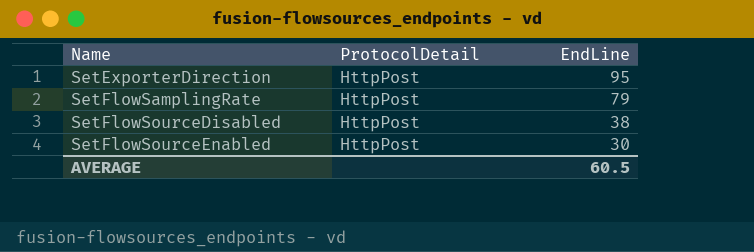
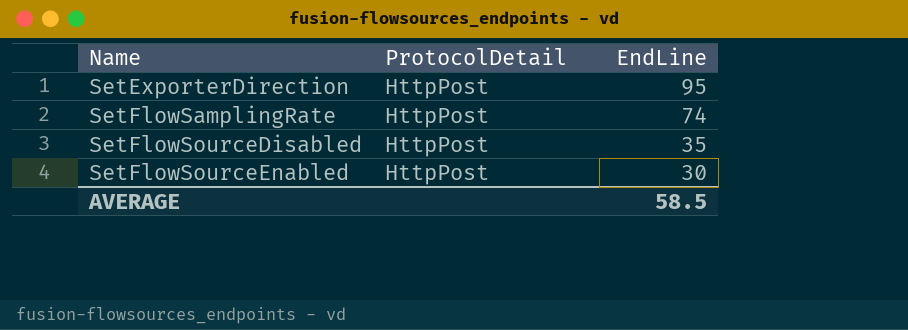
SetFlowSamplingRate | EndLine: 79 -> 74
SetFlowSourceDisabled | EndLine: 38 -> 35
AVERAGE | EndLine: 60.5 -> 58.5

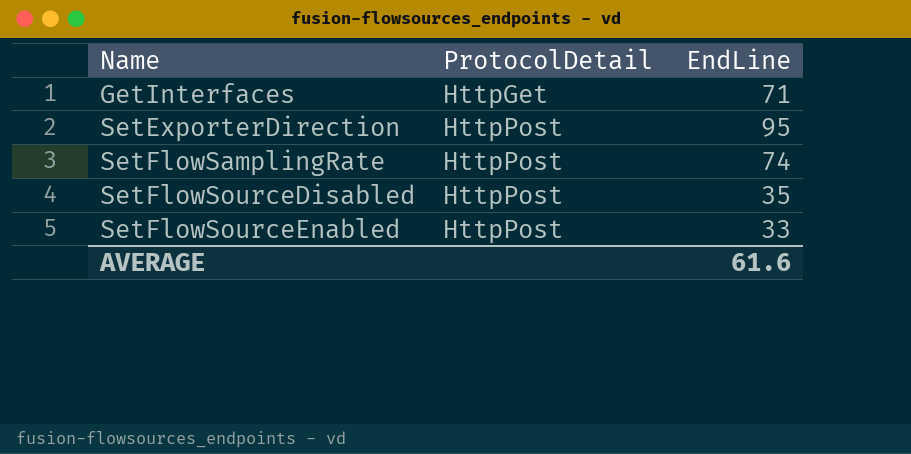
row GetInterfaces: none -> HttpGet | 71
SetFlowSourceEnabled | EndLine: 30 -> 33
AVERAGE | EndLine: 58.5 -> 61.6

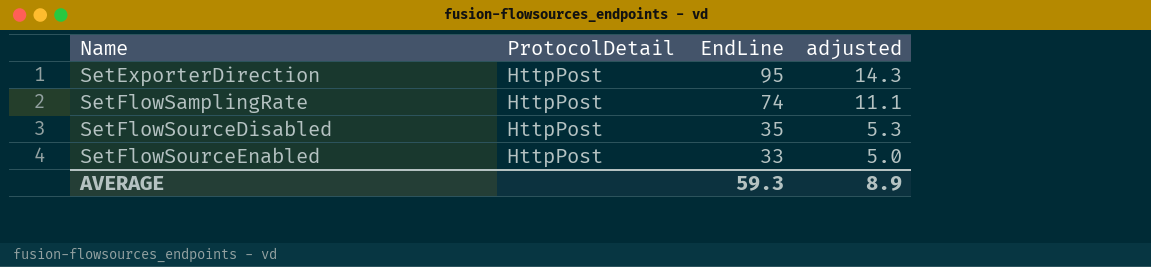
column adjusted | formula: none -> [EndLine] * 0.15
row GetInterfaces: HttpGet | 71 -> none
AVERAGE | EndLine: 61.6 -> 59.3

